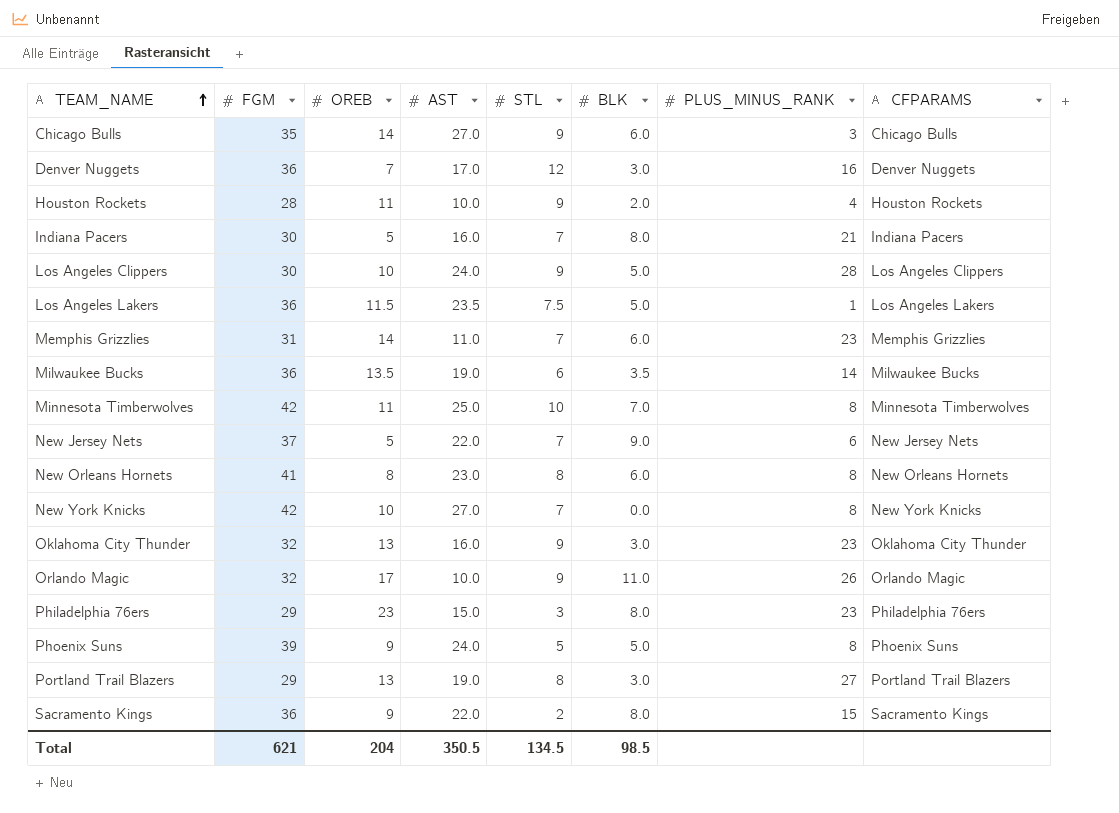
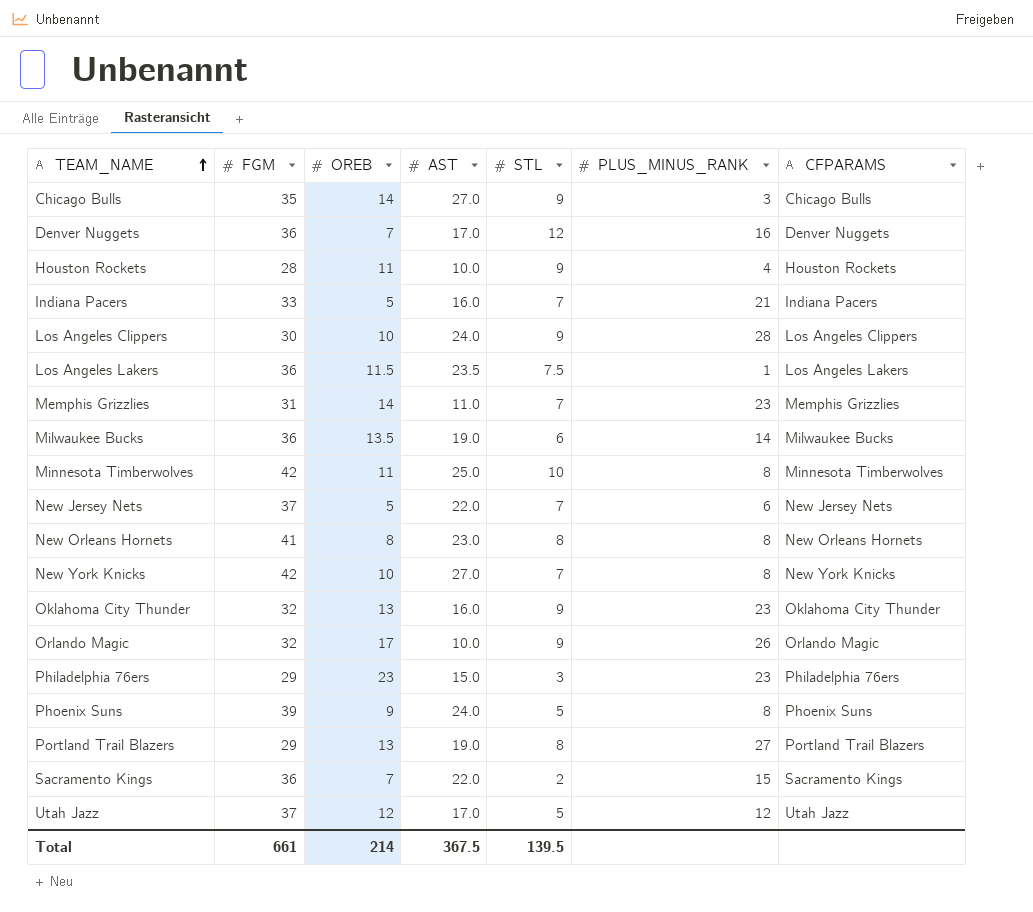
column BLK | position: 6 -> none
Indiana Pacers | FGM: 30 -> 33
Sacramento Kings | OREB: 9 -> 7
row Utah Jazz: none -> 37 | 12 | 17.0 | 5 | 12 | Utah Jazz
Total | FGM: 621 -> 661
Total | OREB: 204 -> 214
Total | AST: 350.5 -> 367.5
Total | STL: 134.5 -> 139.5

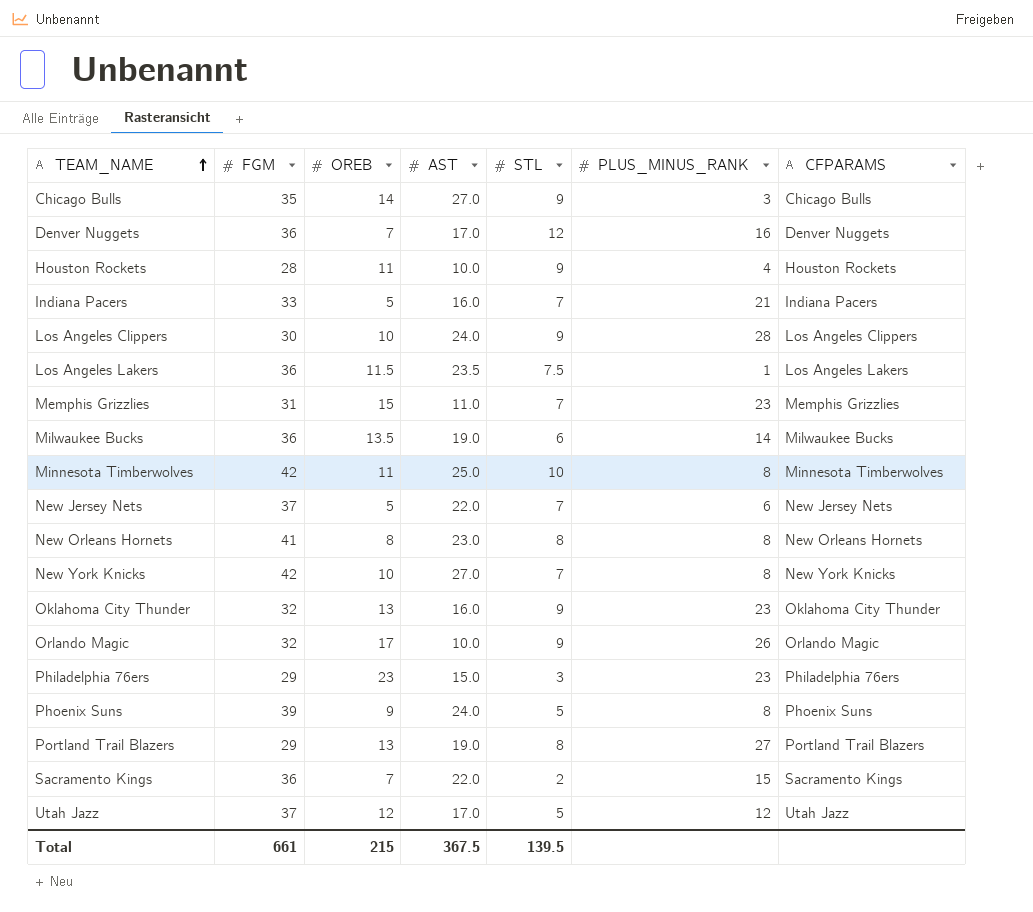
Memphis Grizzlies | OREB: 14 -> 15
Total | OREB: 214 -> 215

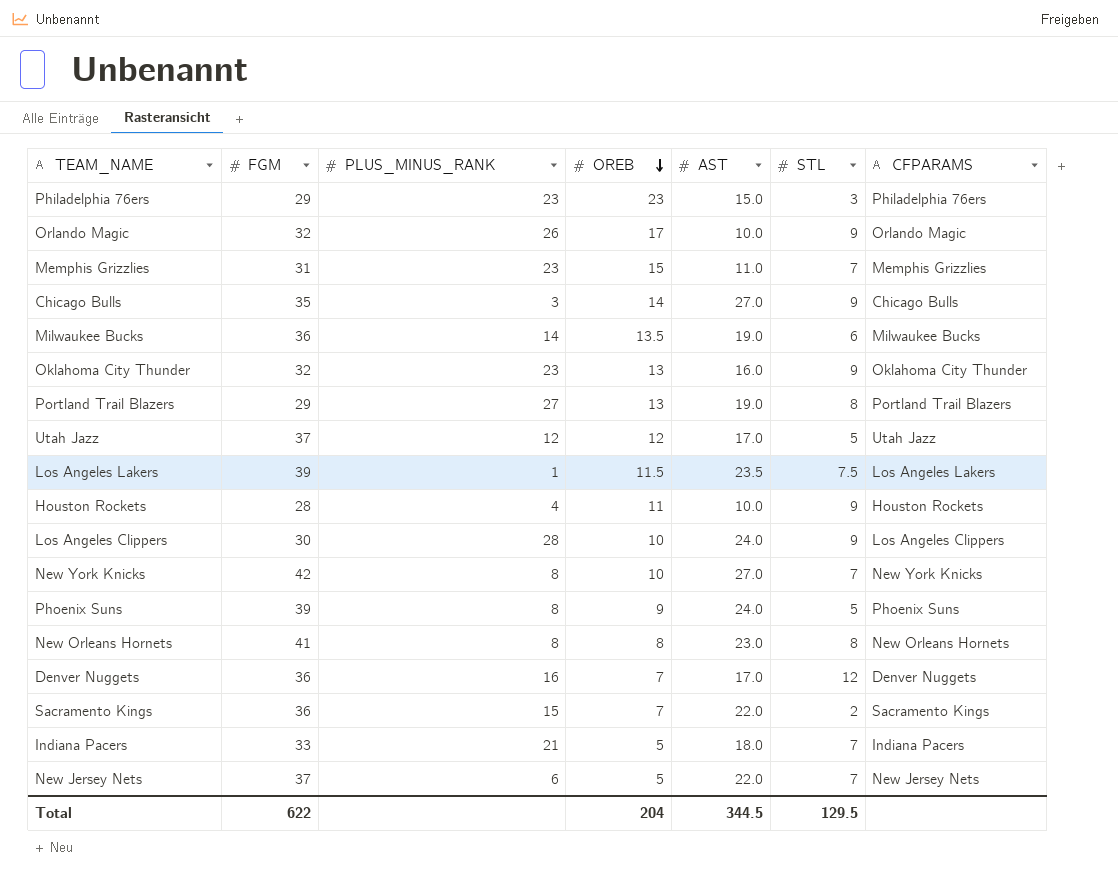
row order: TEAM_NAME ascending -> OREB descending
column PLUS_MINUS_RANK | position: 6 -> 3
row Minnesota Timberwolves: 42 | 11 | 25.0 | 10 | 8 | Minnesota Timberwolves -> none
Los Angeles Lakers | FGM: 36 -> 39
Indiana Pacers | AST: 16.0 -> 18.0
Total | FGM: 661 -> 622
Total | OREB: 215 -> 204
Total | AST: 367.5 -> 344.5
Total | STL: 139.5 -> 129.5

